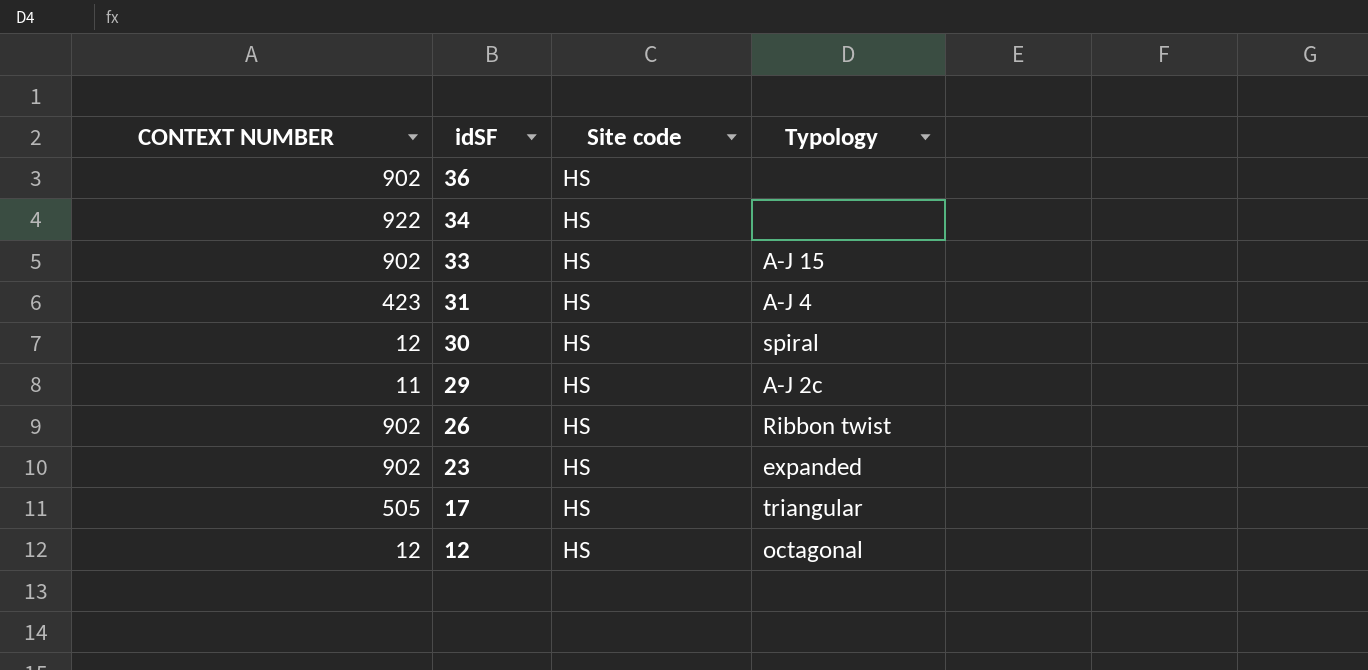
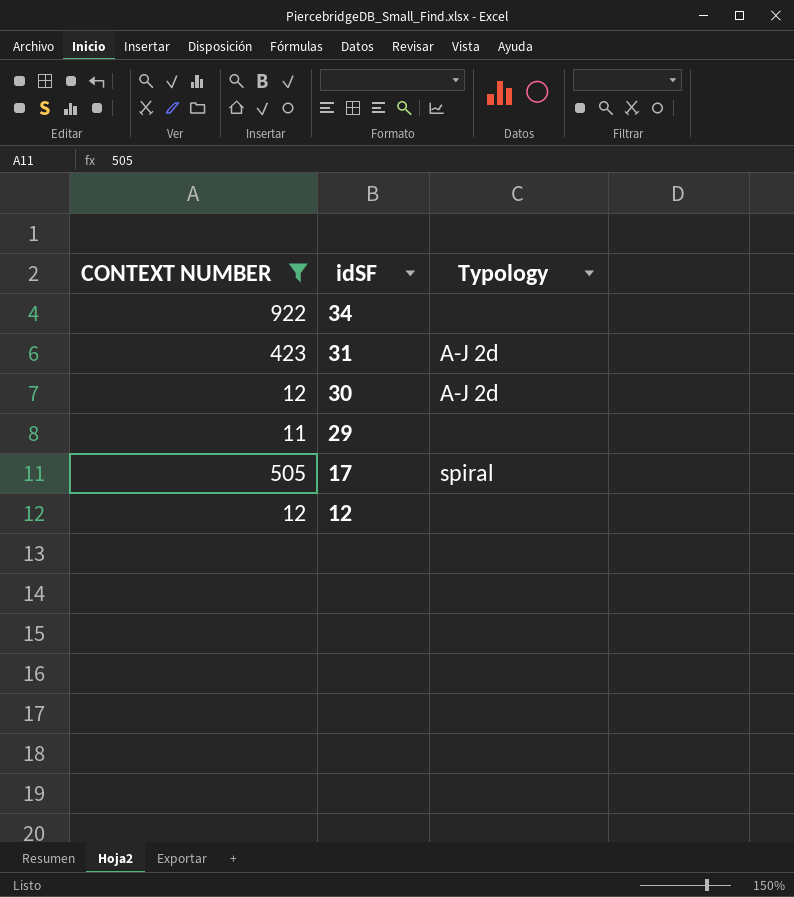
filter: none -> CONTEXT NUMBER != 902
column Site code | position: 3 -> none
31 | Typology: A-J 4 -> A-J 2d
30 | Typology: spiral -> A-J 2d
29 | Typology: A-J 2c -> none
17 | Typology: triangular -> spiral
12 | Typology: octagonal -> none

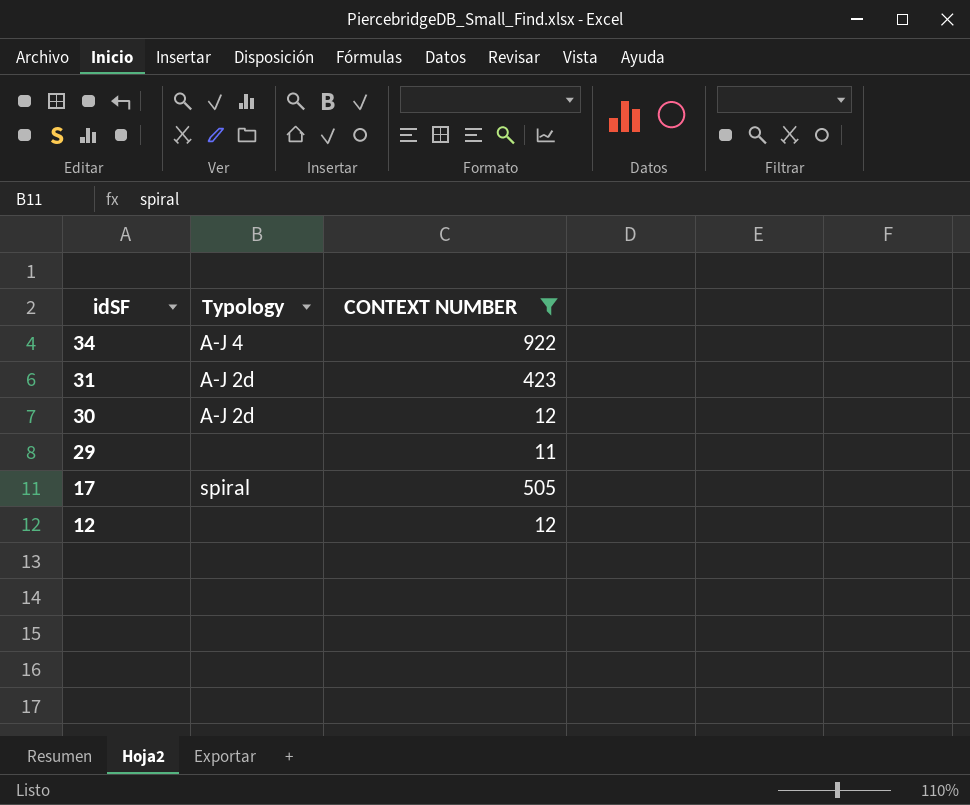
column CONTEXT NUMBER | position: 1 -> 3
34 | Typology: none -> A-J 4

